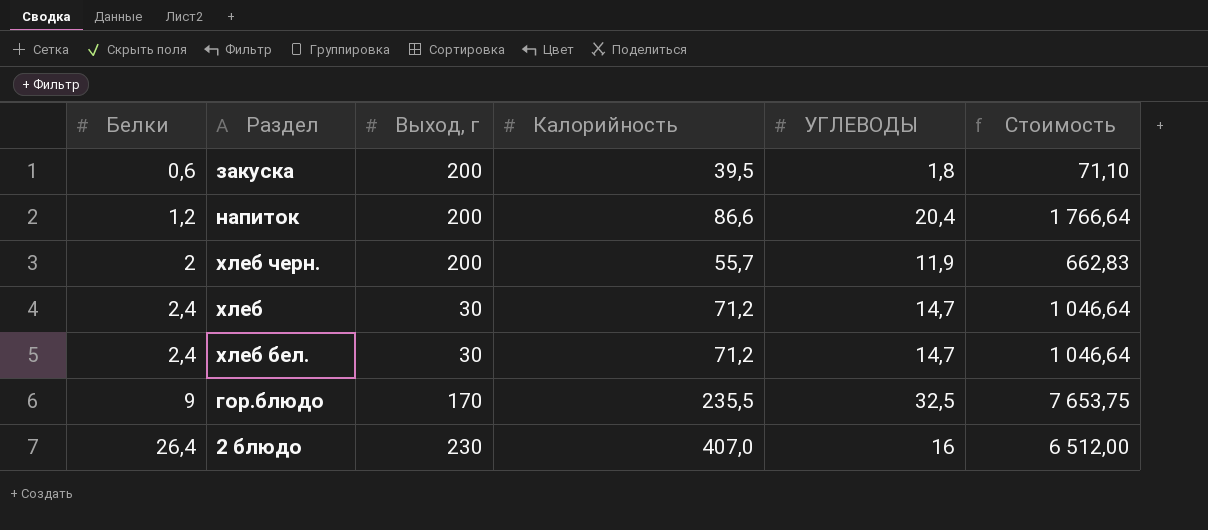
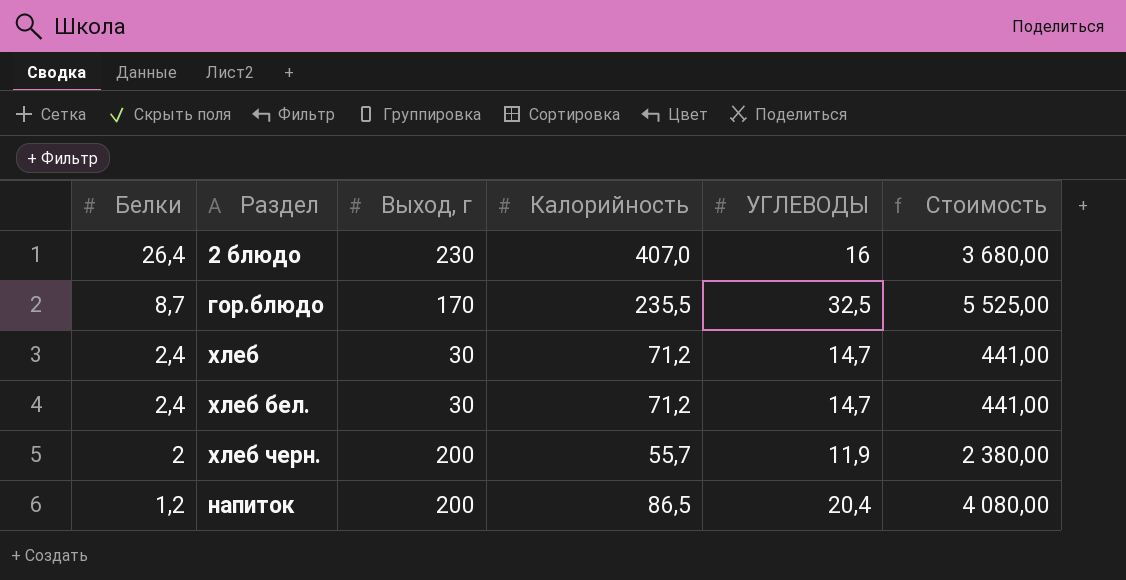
row order: Белки ascending -> Белки descending
column Стоимость | formula: [Калорийность] * [УГЛЕВОДЫ] -> [Выход, г] * [УГЛЕВОДЫ]
row закуска: 0,6 | 200 | 39,5 | 1,8 | 71,10 -> none
гор.блюдо | Белки: 9 -> 8,7
напиток | Калорийность: 86,6 -> 86,5

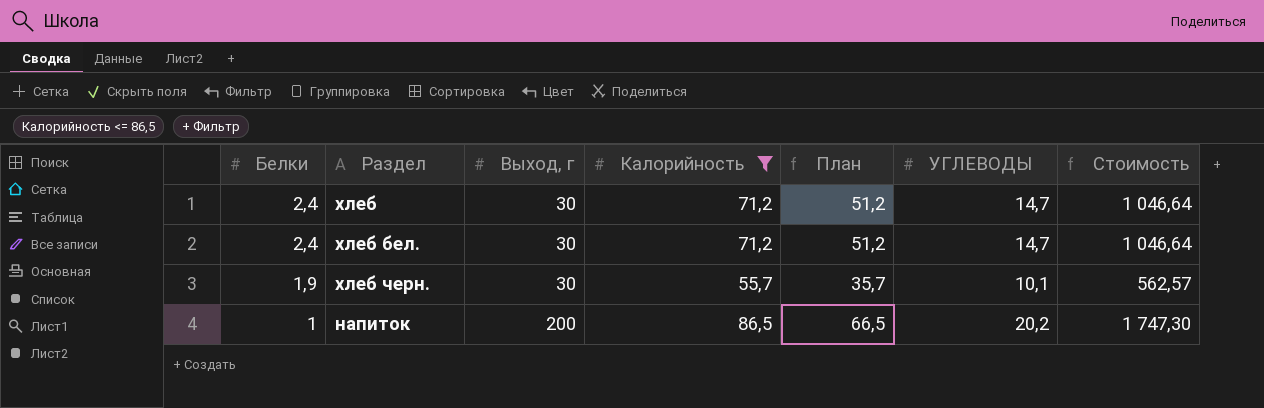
filter: none -> Калорийность <= 86,5
column План | formula: none -> [Калорийность] - 20
column Стоимость | formula: [Выход, г] * [УГЛЕВОДЫ] -> [Калорийность] * [УГЛЕВОДЫ]
хлеб черн. | Белки: 2 -> 1,9
хлеб черн. | Выход, г: 200 -> 30
хлеб черн. | УГЛЕВОДЫ: 11,9 -> 10,1
напиток | Белки: 1,2 -> 1
напиток | УГЛЕВОДЫ: 20,4 -> 20,2

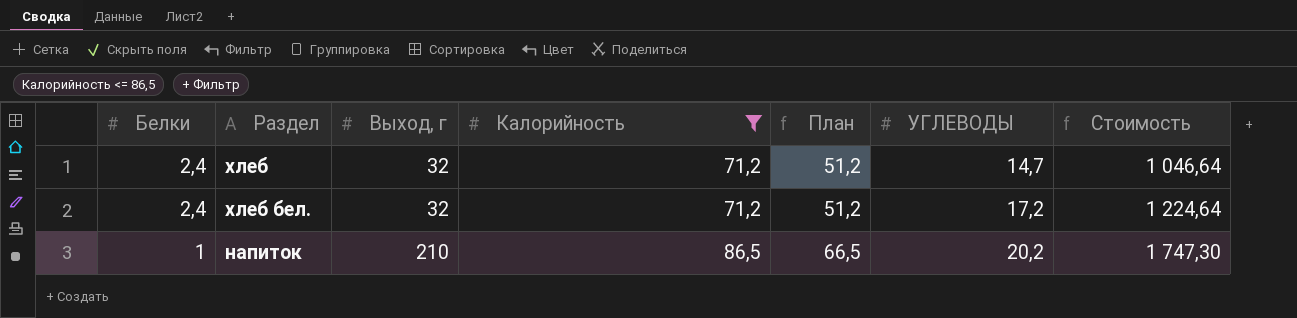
row хлеб черн.: 1,9 | 30 | 55,7 | 35,7 | 10,1 | 562,57 -> none
хлеб | Выход, г: 30 -> 32
хлеб бел. | Выход, г: 30 -> 32
хлеб бел. | УГЛЕВОДЫ: 14,7 -> 17,2
хлеб бел. | Стоимость: 1 046,64 -> 1 224,64
напиток | Выход, г: 200 -> 210

